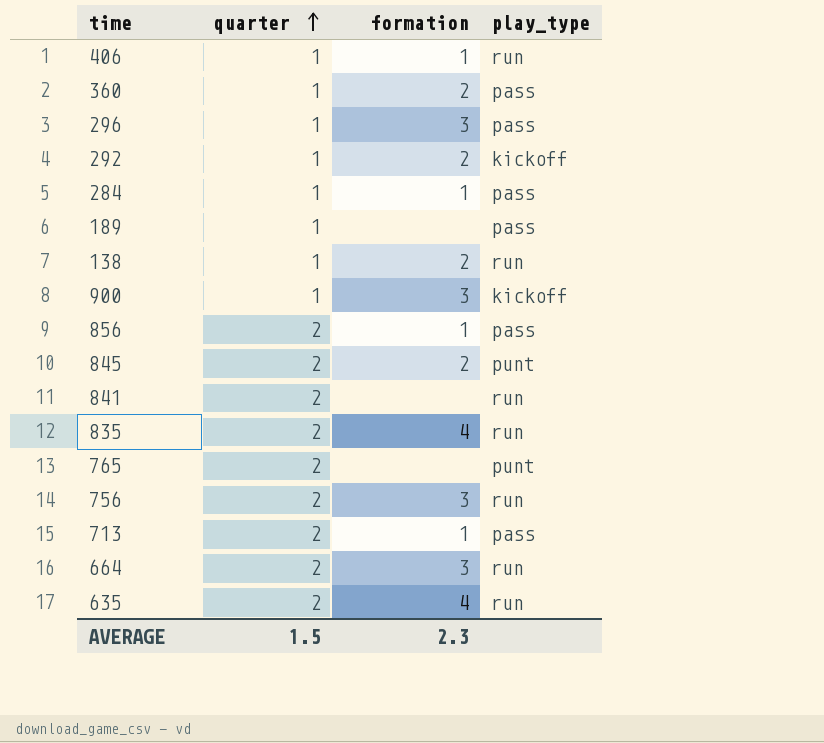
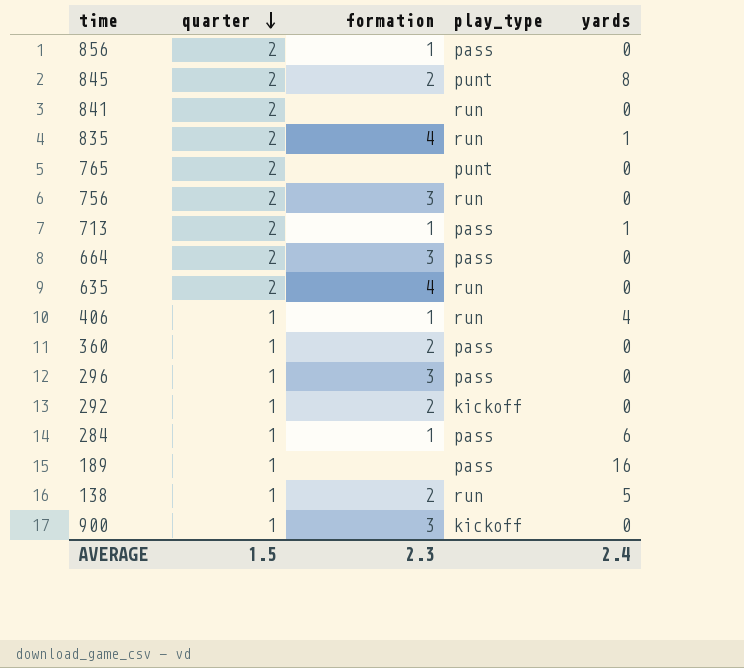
row order: quarter ascending -> quarter descending
column yards | position: none -> 5
664 | play_type: run -> pass

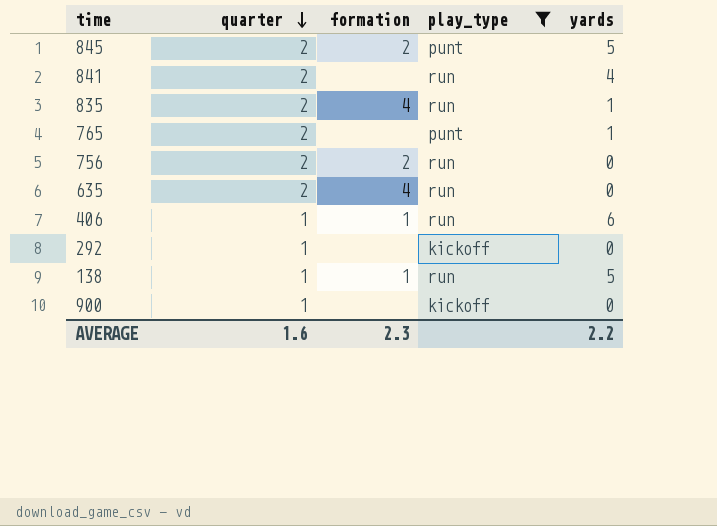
filter: none -> play_type != pass
845 | yards: 8 -> 5
841 | yards: 0 -> 4
765 | yards: 0 -> 1
756 | formation: 3 -> 2
406 | yards: 4 -> 6
292 | formation: 2 -> none
138 | formation: 2 -> 1
900 | formation: 3 -> none
AVERAGE | quarter: 1.5 -> 1.6
AVERAGE | yards: 2.4 -> 2.2

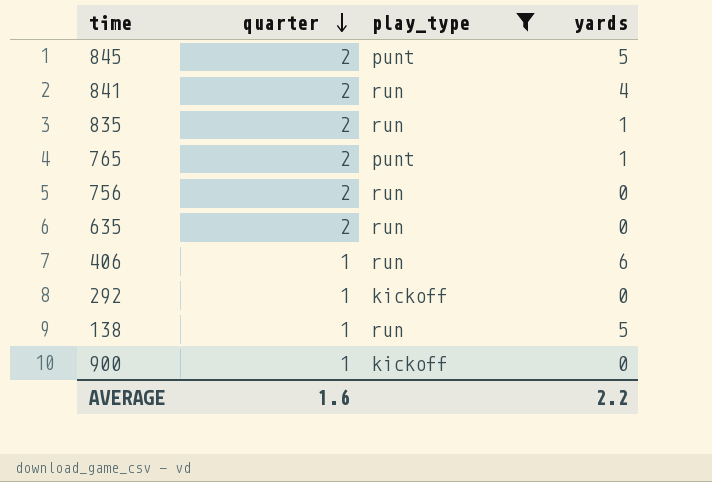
column formation | position: 3 -> none

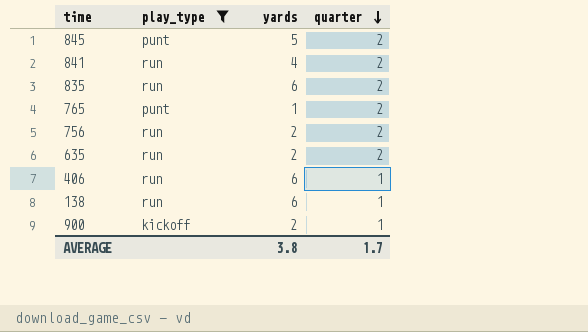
column quarter | position: 2 -> 4
row 292: 1 | kickoff | 0 -> none
835 | yards: 1 -> 6
756 | yards: 0 -> 2
635 | yards: 0 -> 2
138 | yards: 5 -> 6
900 | yards: 0 -> 2
AVERAGE | yards: 2.2 -> 3.8
AVERAGE | quarter: 1.6 -> 1.7

